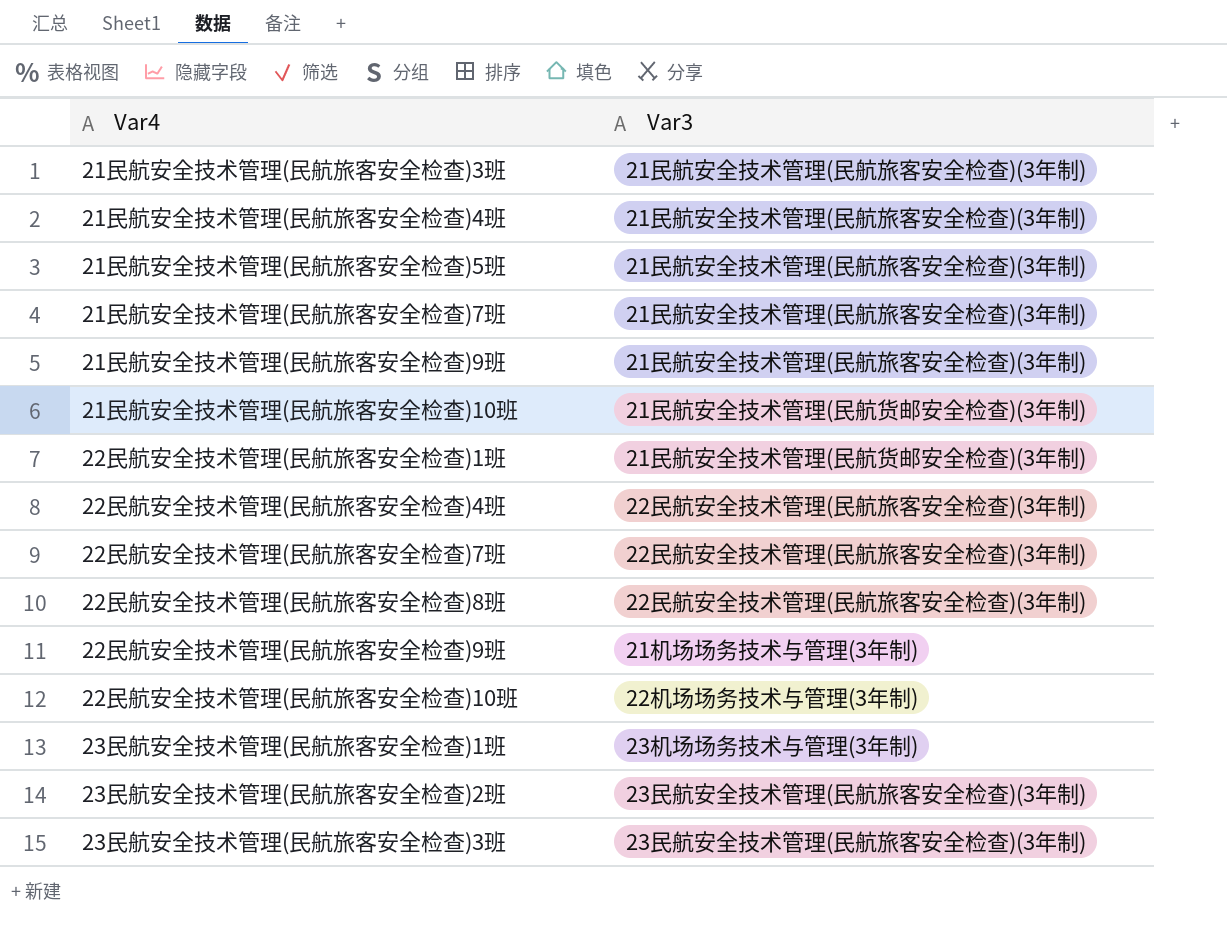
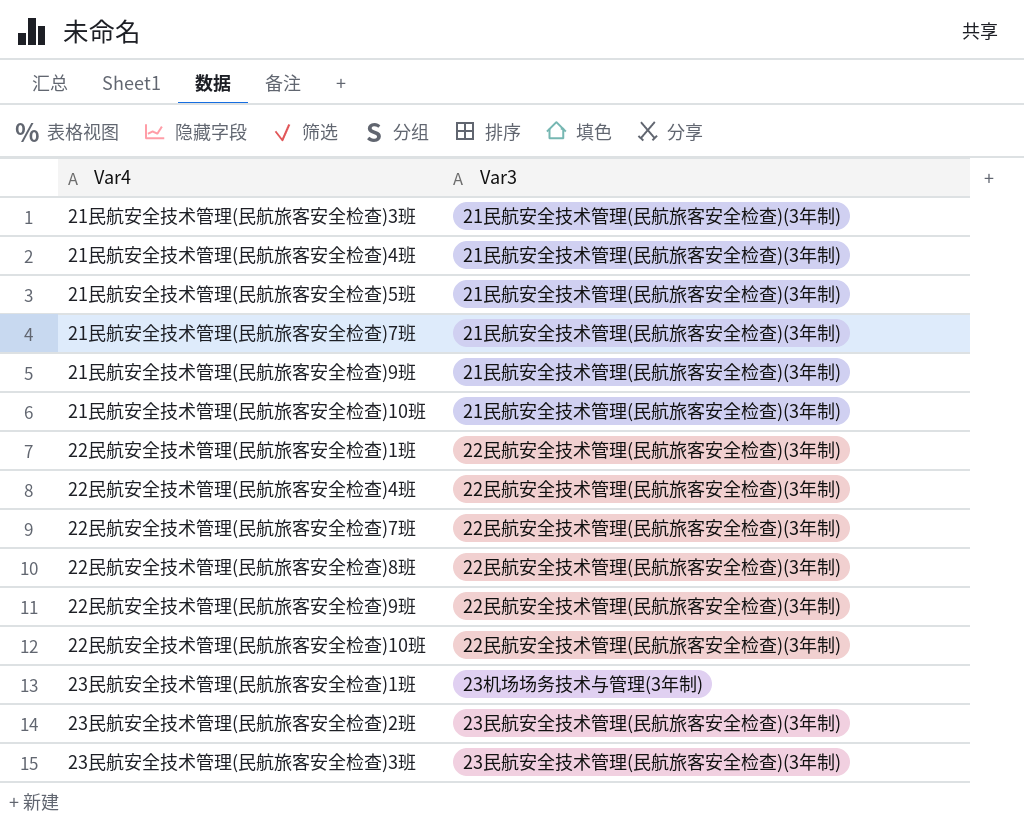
21民航安全技术管理(民航旅客安全检查)10班 | Var3: 21民航安全技术管理(民航货邮安全检查)(3年制) -> 21民航安全技术管理(民航旅客安全检查)(3年制)
22民航安全技术管理(民航旅客安全检查)1班 | Var3: 21民航安全技术管理(民航货邮安全检查)(3年制) -> 22民航安全技术管理(民航旅客安全检查)(3年制)
22民航安全技术管理(民航旅客安全检查)9班 | Var3: 21机场场务技术与管理(3年制) -> 22民航安全技术管理(民航旅客安全检查)(3年制)
22民航安全技术管理(民航旅客安全检查)10班 | Var3: 22机场场务技术与管理(3年制) -> 22民航安全技术管理(民航旅客安全检查)(3年制)

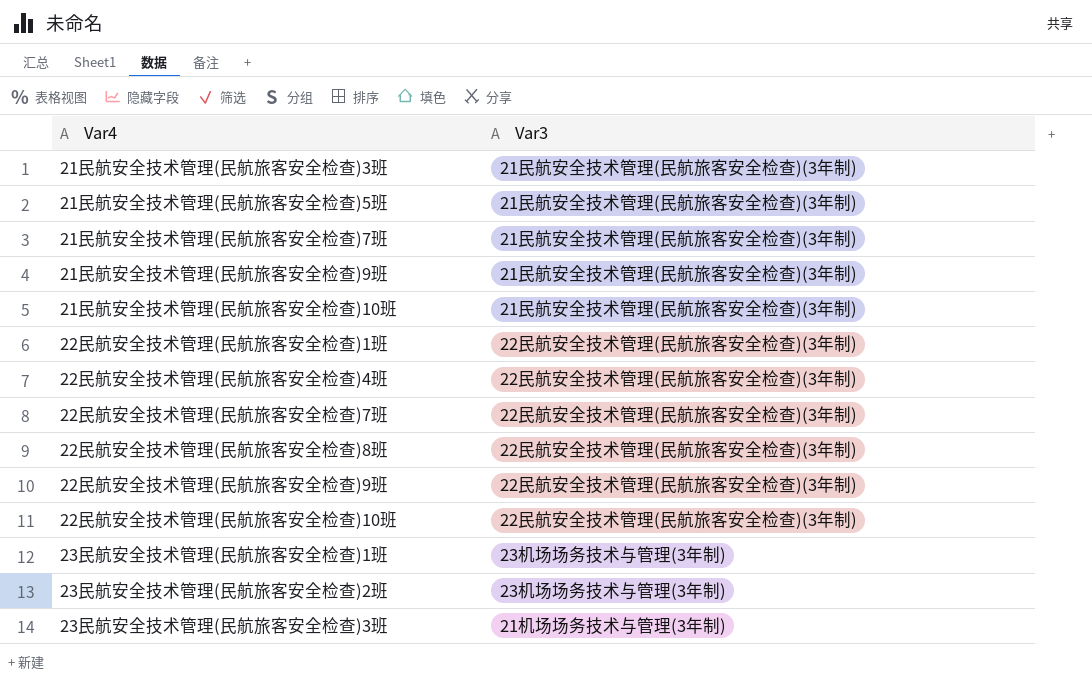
row 21民航安全技术管理(民航旅客安全检查)4班: 21民航安全技术管理(民航旅客安全检查)(3年制) -> none
23民航安全技术管理(民航旅客安全检查)2班 | Var3: 23民航安全技术管理(民航旅客安全检查)(3年制) -> 23机场场务技术与管理(3年制)
23民航安全技术管理(民航旅客安全检查)3班 | Var3: 23民航安全技术管理(民航旅客安全检查)(3年制) -> 21机场场务技术与管理(3年制)

